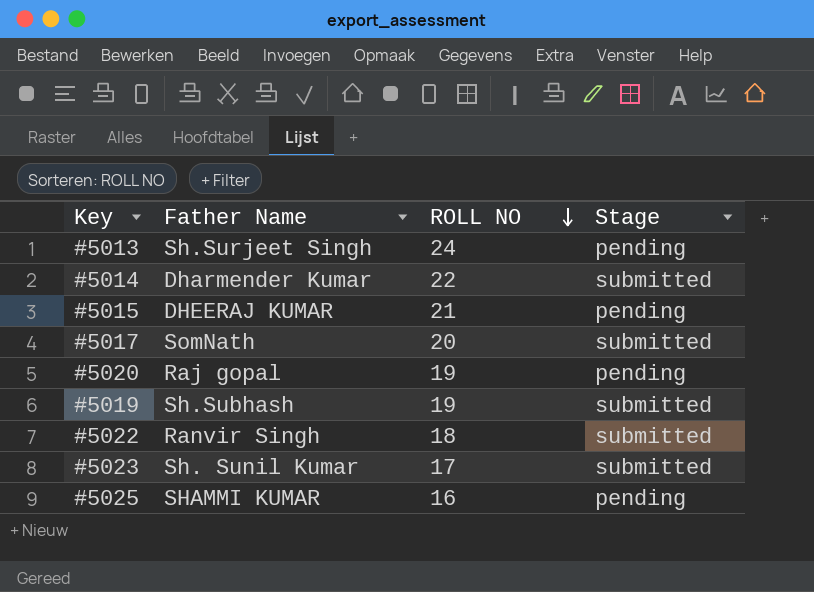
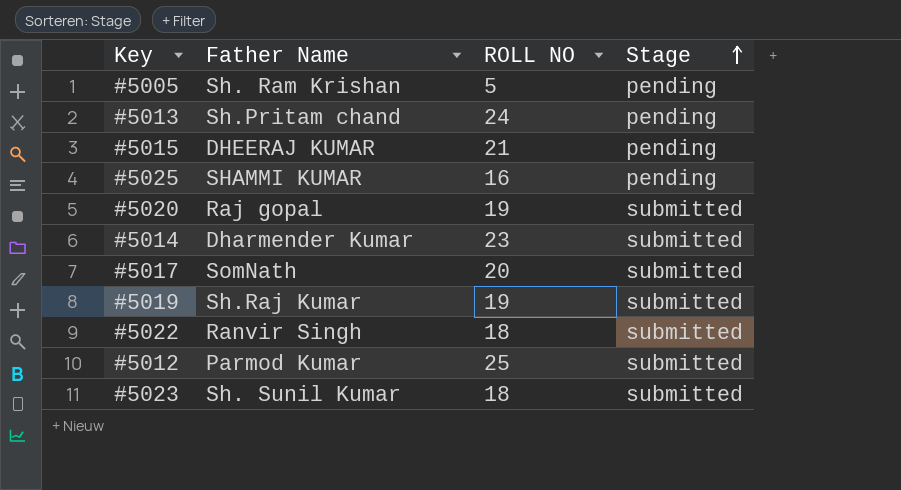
row order: ROLL NO descending -> Stage ascending
row #5005: none -> Sh. Ram Krishan | 5 | pending
#5013 | Father Name: Sh.Surjeet Singh -> Sh.Pritam chand
#5020 | Stage: pending -> submitted
#5014 | ROLL NO: 22 -> 23
#5019 | Father Name: Sh.Subhash -> Sh.Raj Kumar
row #5012: none -> Parmod Kumar | 25 | submitted
#5023 | ROLL NO: 17 -> 18

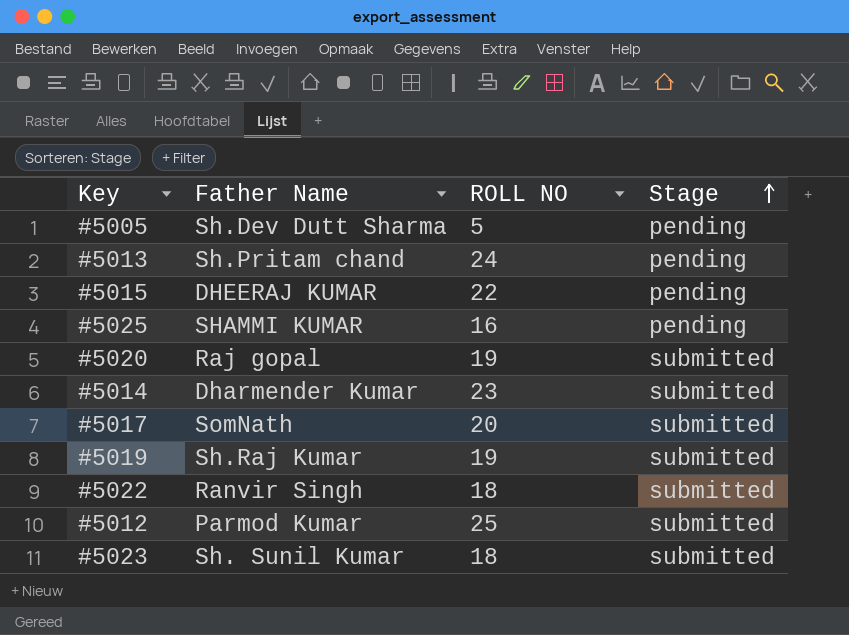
#5005 | Father Name: Sh. Ram Krishan -> Sh.Dev Dutt Sharma
#5015 | ROLL NO: 21 -> 22

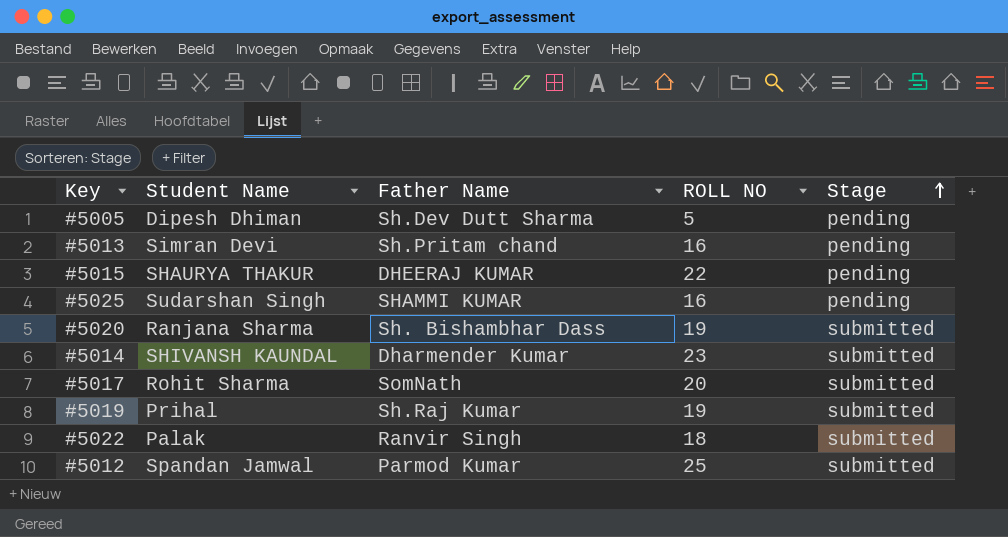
column Student Name | position: none -> 2
row #5023: Sh. Sunil Kumar | 18 | submitted -> none
#5013 | ROLL NO: 24 -> 16
#5020 | Father Name: Raj gopal -> Sh. Bishambhar Dass

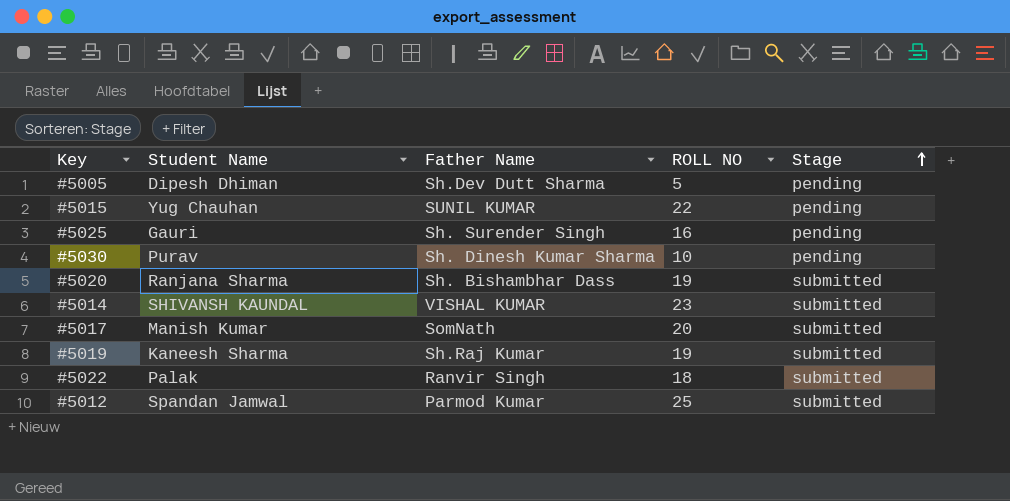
row #5013: Simran Devi | Sh.Pritam chand | 16 | pending -> none
#5015 | Student Name: SHAURYA THAKUR -> Yug Chauhan
#5015 | Father Name: DHEERAJ KUMAR -> SUNIL KUMAR
#5025 | Student Name: Sudarshan Singh -> Gauri
#5025 | Father Name: SHAMMI KUMAR -> Sh. Surender Singh
row #5030: none -> Purav | Sh. Dinesh Kumar Sharma | 10 | pending
#5014 | Father Name: Dharmender Kumar -> VISHAL KUMAR
#5017 | Student Name: Rohit Sharma -> Manish Kumar
#5019 | Student Name: Prihal -> Kaneesh Sharma

